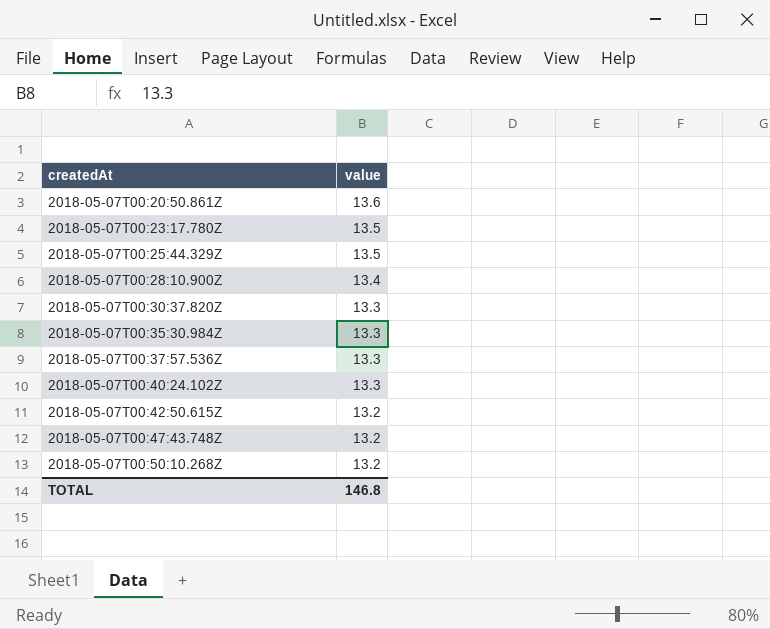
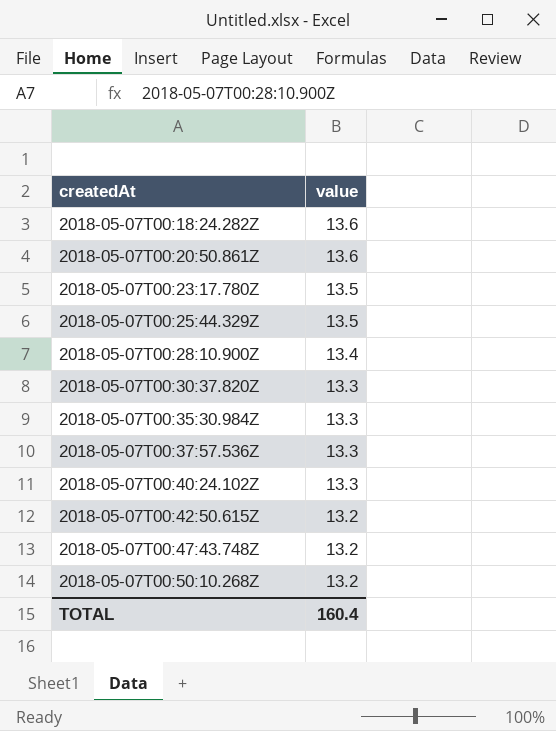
row 2018-05-07T00:18:24.282Z: none -> 13.6
TOTAL | value: 146.8 -> 160.4

